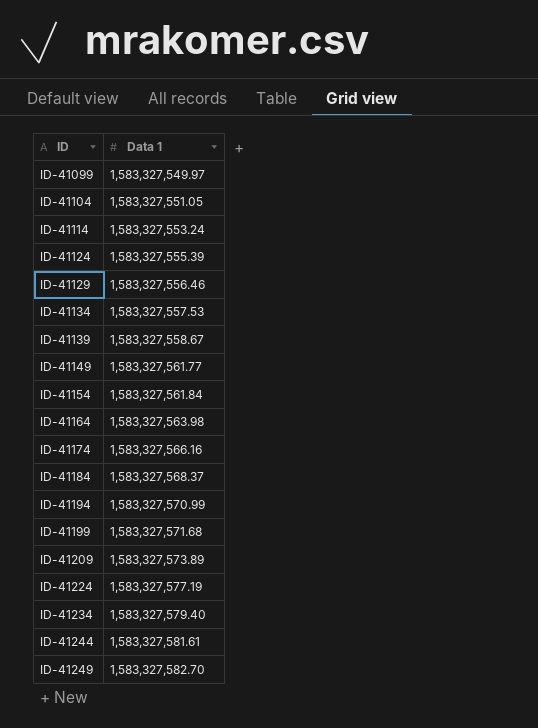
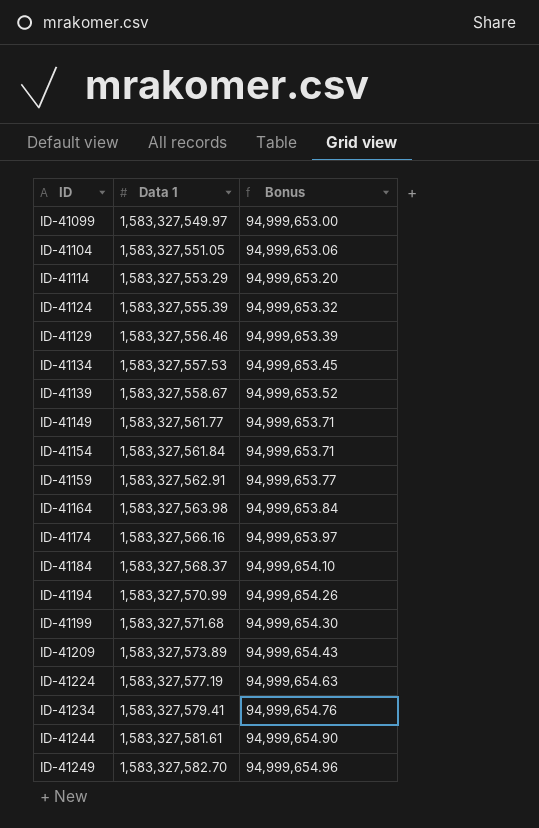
column Bonus | formula: none -> [Data 1] * 0.06
ID-41114 | Data 1: 1,583,327,553.24 -> 1,583,327,553.29
row ID-41159: none -> 1,583,327,562.91 | 94,999,653.77
ID-41234 | Data 1: 1,583,327,579.40 -> 1,583,327,579.41

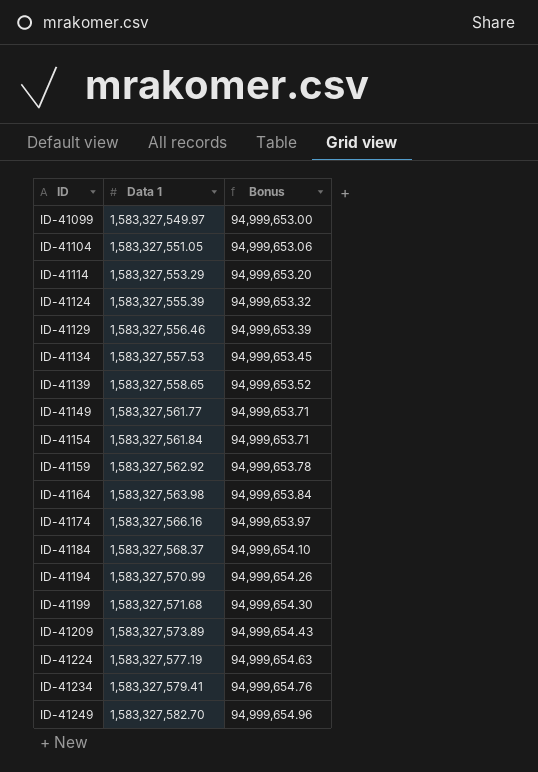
row ID-41244: 1,583,327,581.61 | 94,999,654.90 -> none
ID-41139 | Data 1: 1,583,327,558.67 -> 1,583,327,558.65
ID-41159 | Data 1: 1,583,327,562.91 -> 1,583,327,562.92
ID-41159 | Bonus: 94,999,653.77 -> 94,999,653.78

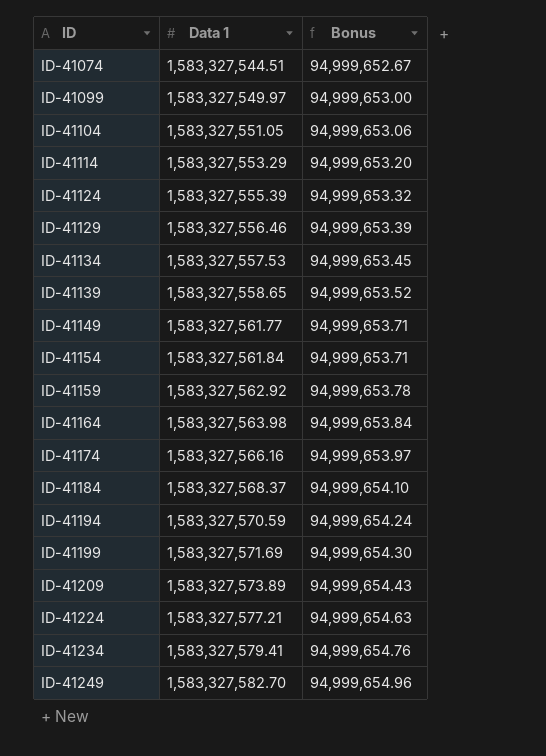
row ID-41074: none -> 1,583,327,544.51 | 94,999,652.67
ID-41194 | Data 1: 1,583,327,570.99 -> 1,583,327,570.59
ID-41194 | Bonus: 94,999,654.26 -> 94,999,654.24
ID-41199 | Data 1: 1,583,327,571.68 -> 1,583,327,571.69
ID-41224 | Data 1: 1,583,327,577.19 -> 1,583,327,577.21

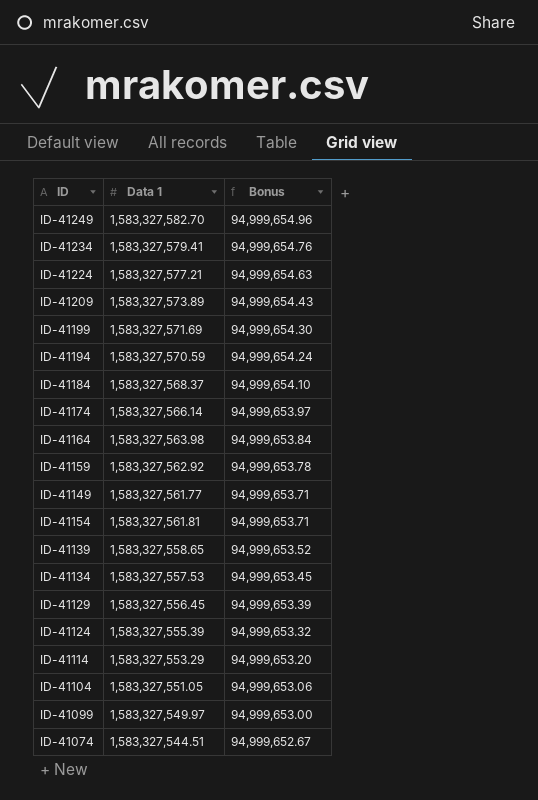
row order: ID ascending -> Bonus descending
ID-41174 | Data 1: 1,583,327,566.16 -> 1,583,327,566.14
ID-41154 | Data 1: 1,583,327,561.84 -> 1,583,327,561.81
ID-41129 | Data 1: 1,583,327,556.46 -> 1,583,327,556.45

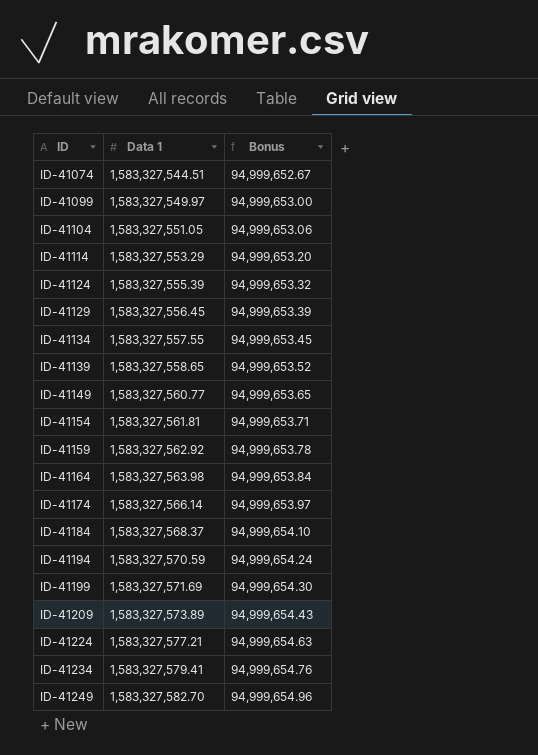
row order: Bonus descending -> ID ascending
ID-41134 | Data 1: 1,583,327,557.53 -> 1,583,327,557.55
ID-41149 | Data 1: 1,583,327,561.77 -> 1,583,327,560.77
ID-41149 | Bonus: 94,999,653.71 -> 94,999,653.65

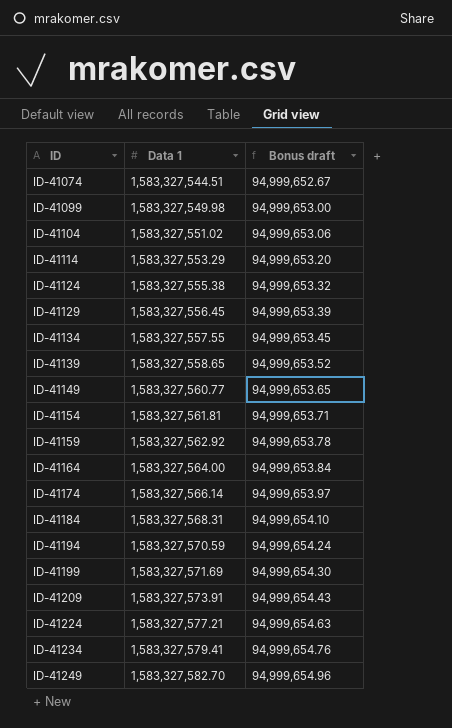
column name: Bonus -> Bonus draft
ID-41099 | Data 1: 1,583,327,549.97 -> 1,583,327,549.98
ID-41104 | Data 1: 1,583,327,551.05 -> 1,583,327,551.02
ID-41124 | Data 1: 1,583,327,555.39 -> 1,583,327,555.38
ID-41164 | Data 1: 1,583,327,563.98 -> 1,583,327,564.00
ID-41184 | Data 1: 1,583,327,568.37 -> 1,583,327,568.31
ID-41209 | Data 1: 1,583,327,573.89 -> 1,583,327,573.91

